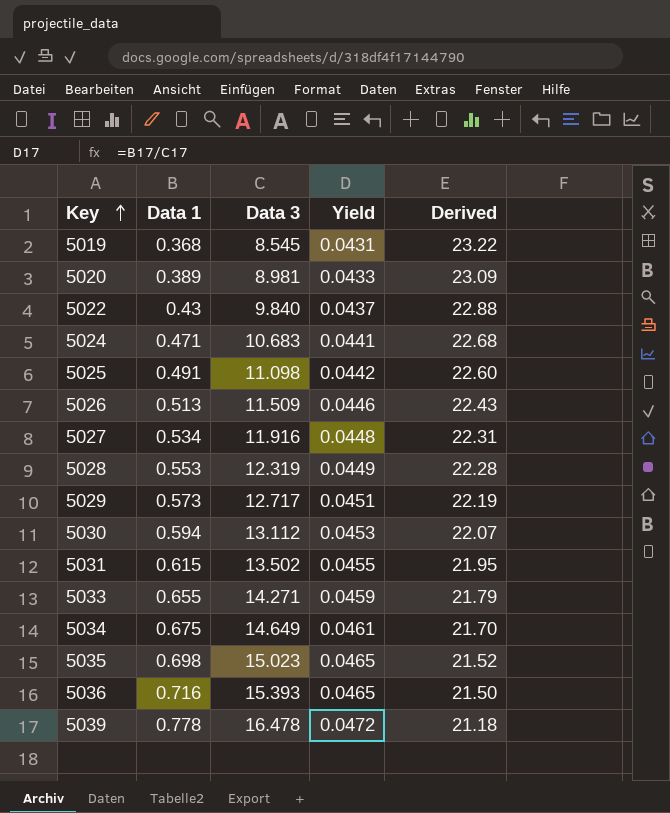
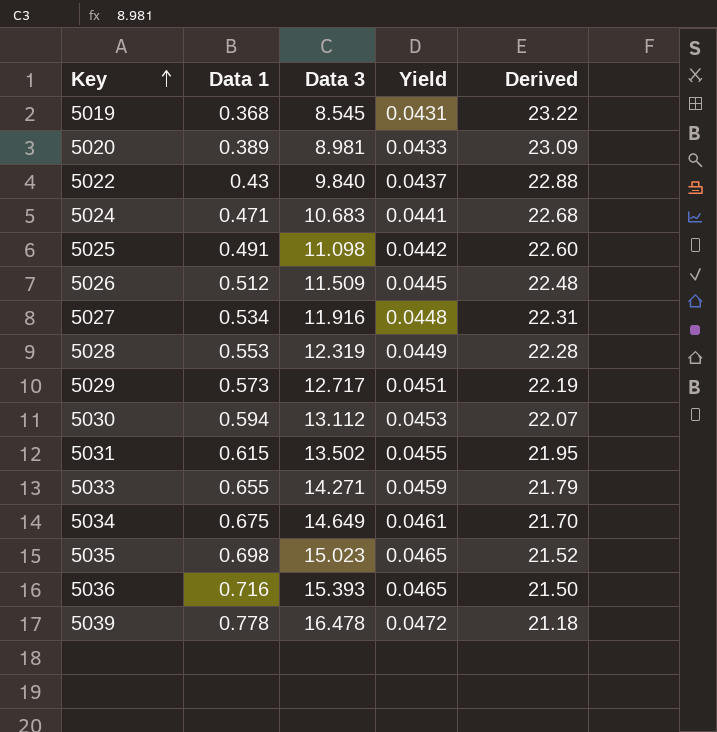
5026 | Data 1: 0.513 -> 0.512
5026 | Yield: 0.0446 -> 0.0445
5026 | Derived: 22.43 -> 22.48

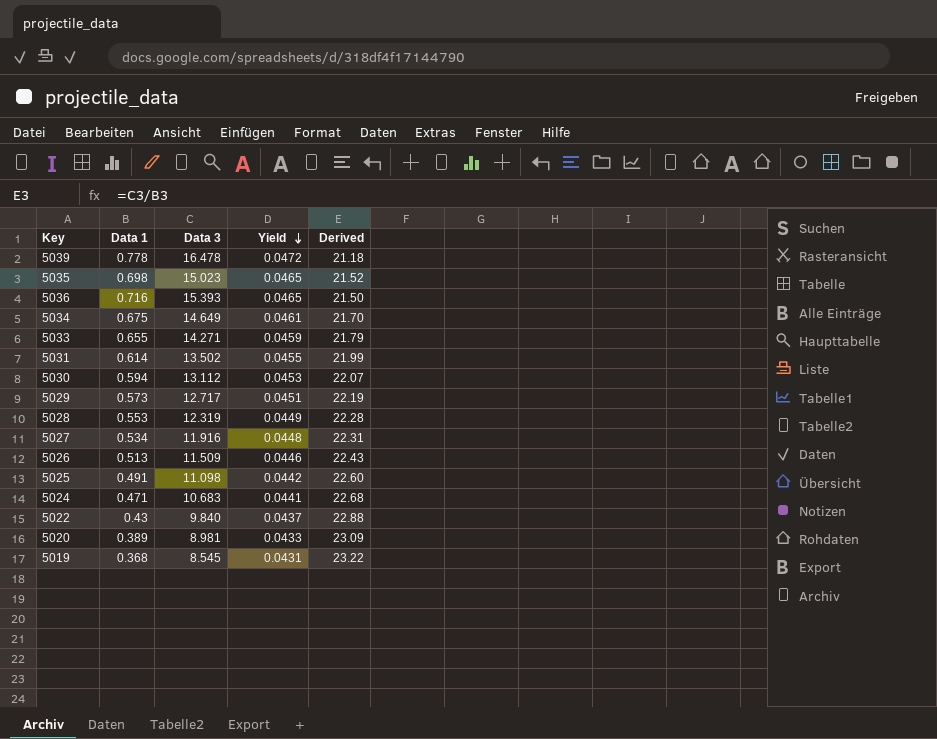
row order: Key ascending -> Yield descending
5031 | Data 1: 0.615 -> 0.614
5031 | Derived: 21.95 -> 21.99
5026 | Data 1: 0.512 -> 0.513
5026 | Yield: 0.0445 -> 0.0446
5026 | Derived: 22.48 -> 22.43

